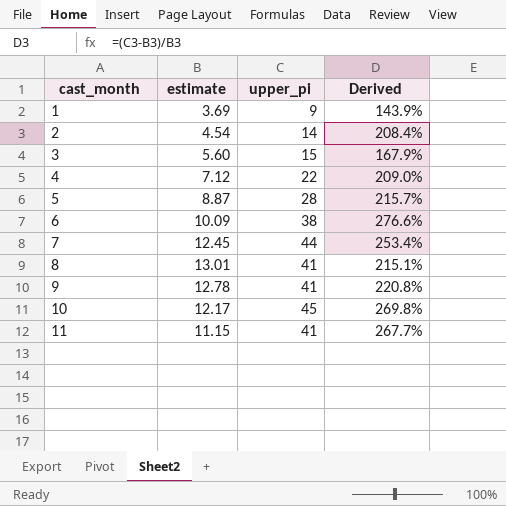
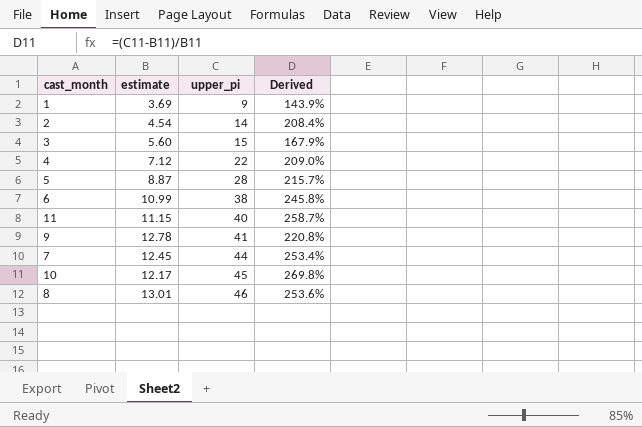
row order: cast_month ascending -> upper_pi ascending
6 | estimate: 10.09 -> 10.99
6 | Derived: 276.6% -> 245.8%
11 | upper_pi: 41 -> 40
11 | Derived: 267.7% -> 258.7%
8 | upper_pi: 41 -> 46
8 | Derived: 215.1% -> 253.6%

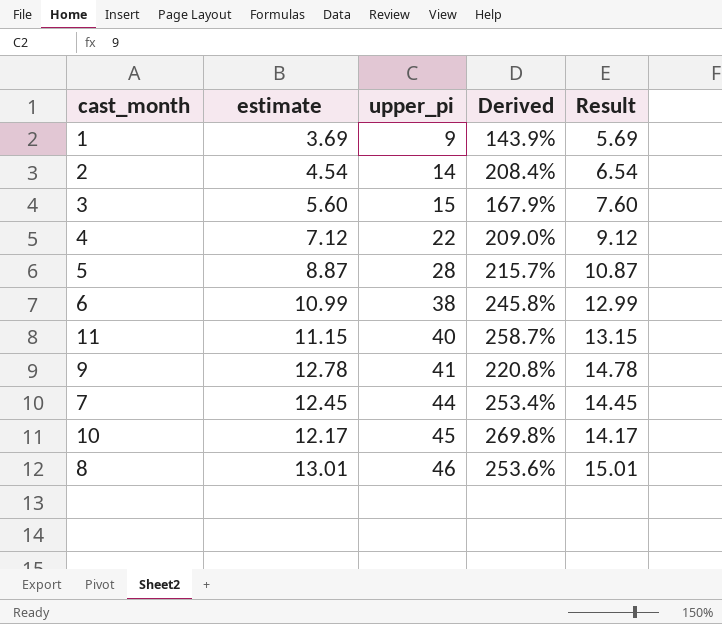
column Result | formula: none -> [estimate] + 2

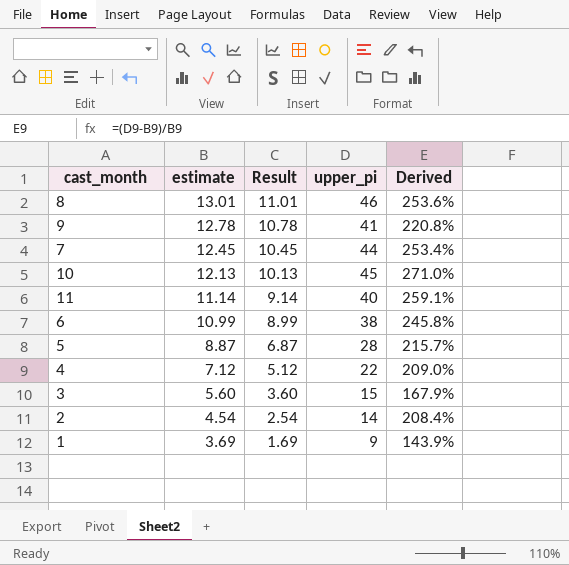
row order: upper_pi ascending -> estimate descending
column Result | formula: [estimate] + 2 -> [estimate] - 2
column Result | position: 5 -> 3
10 | estimate: 12.17 -> 12.13
10 | Derived: 269.8% -> 271.0%
11 | estimate: 11.15 -> 11.14
11 | Derived: 258.7% -> 259.1%

